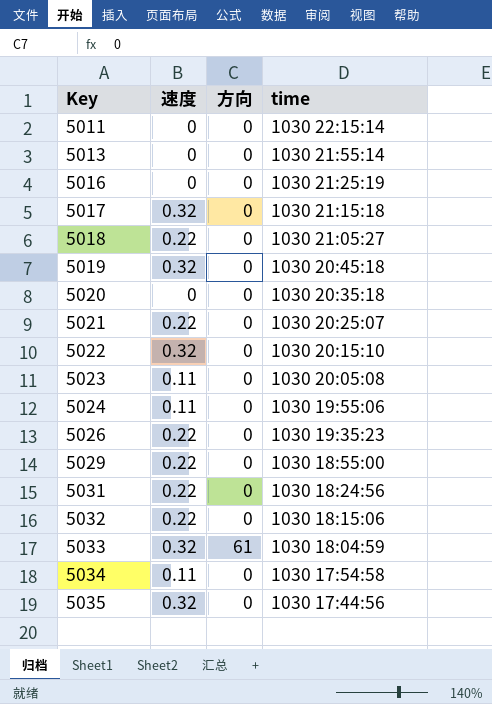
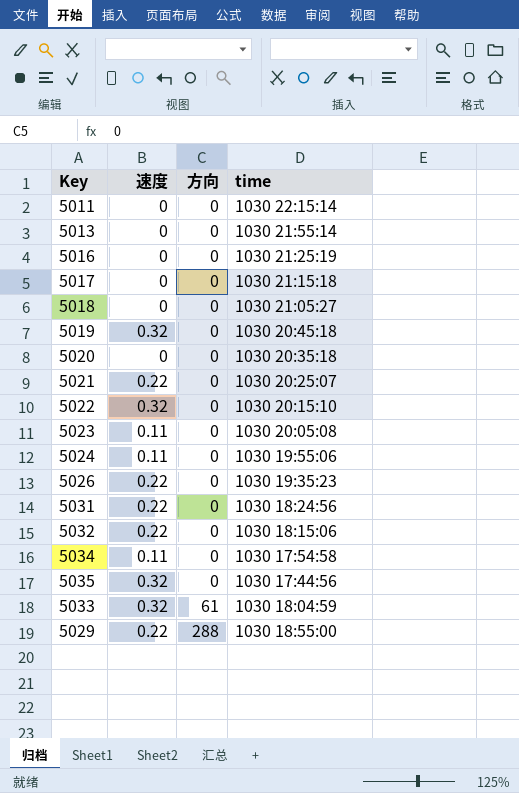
row order: Key ascending -> 方向 ascending
5017 | 速度: 0.32 -> 0
5018 | 速度: 0.22 -> 0
5029 | 方向: 0 -> 288

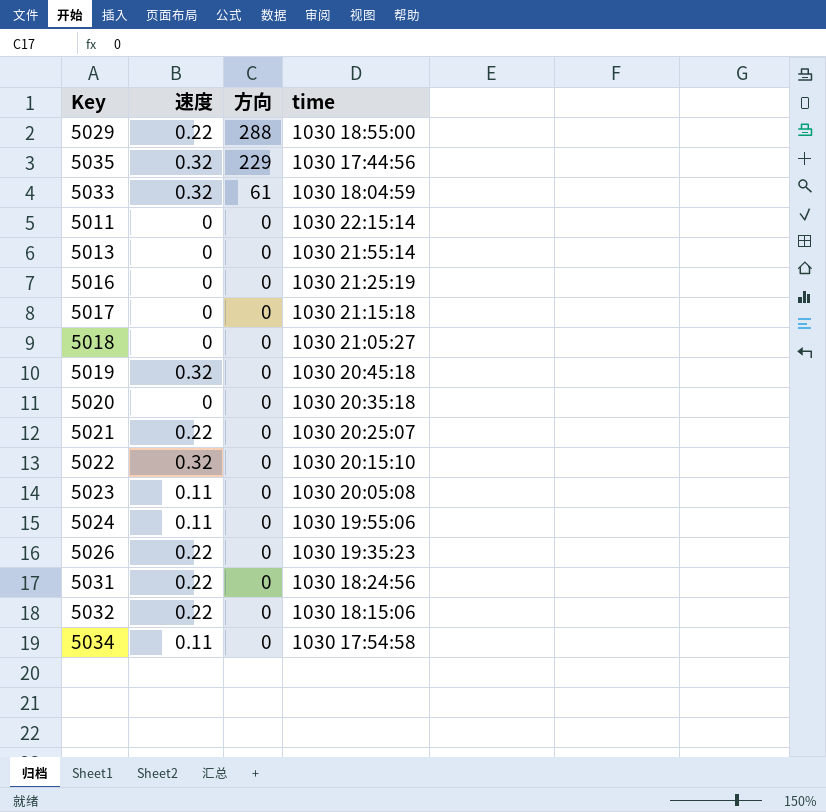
row order: 方向 ascending -> 方向 descending
5035 | 方向: 0 -> 229

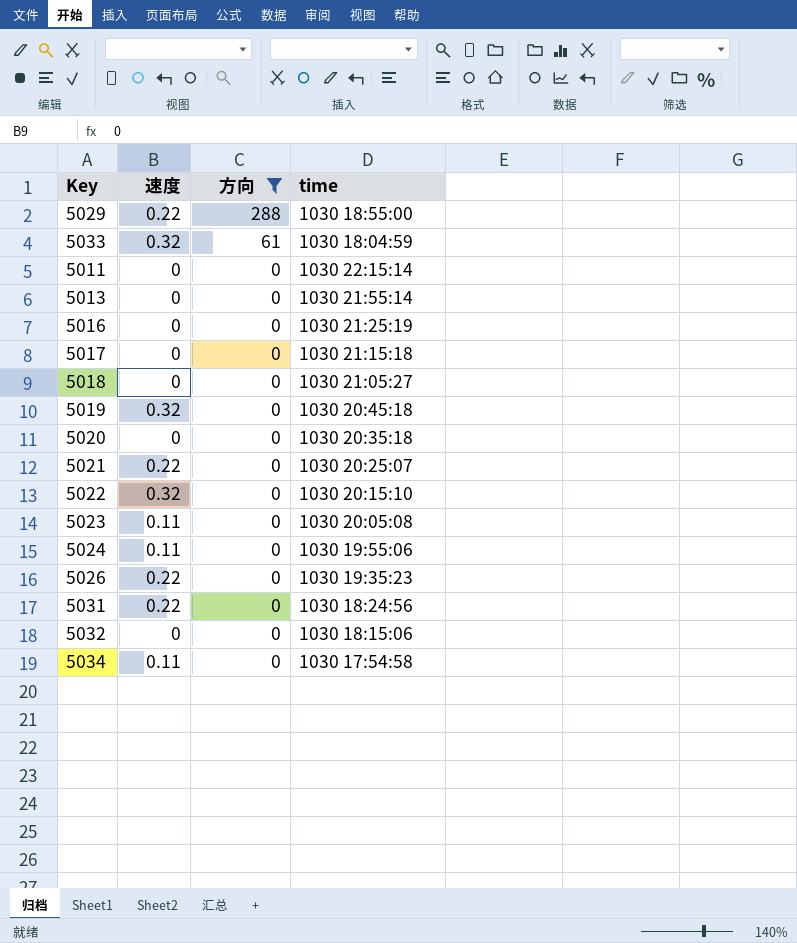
filter: none -> 方向 != 229
5032 | 速度: 0.22 -> 0

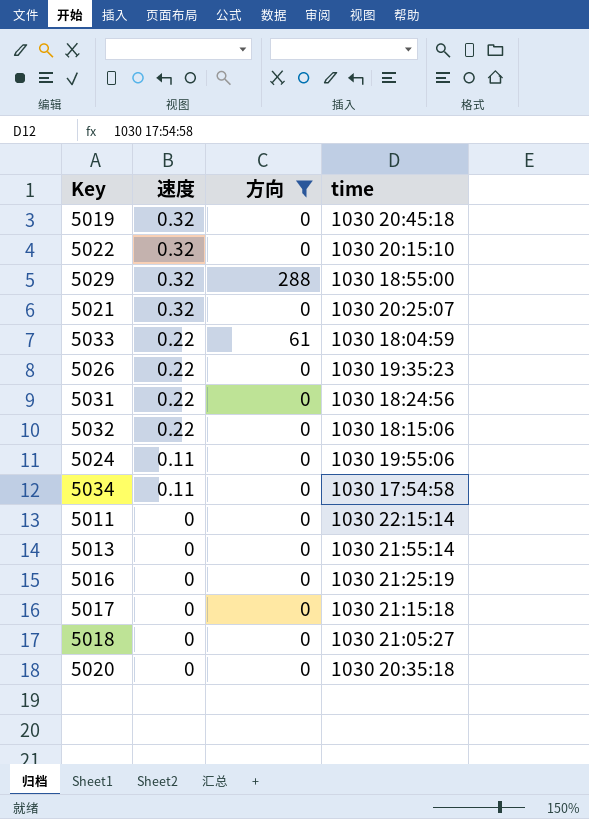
row order: 方向 descending -> 速度 descending
row 5023: 0.11 | 0 | 1030 20:05:08 -> none
5029 | 速度: 0.22 -> 0.32
5021 | 速度: 0.22 -> 0.32
5033 | 速度: 0.32 -> 0.22
5032 | 速度: 0 -> 0.22

